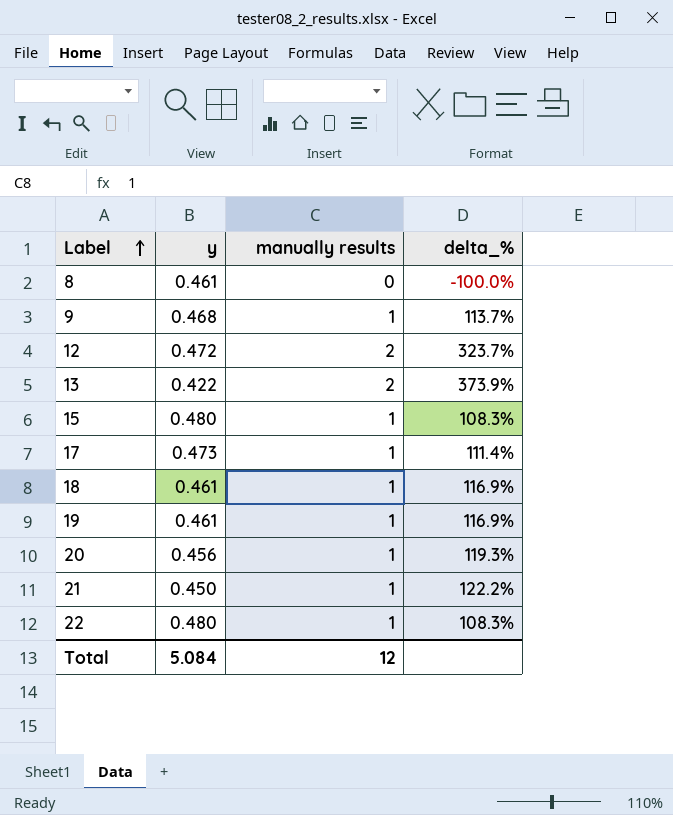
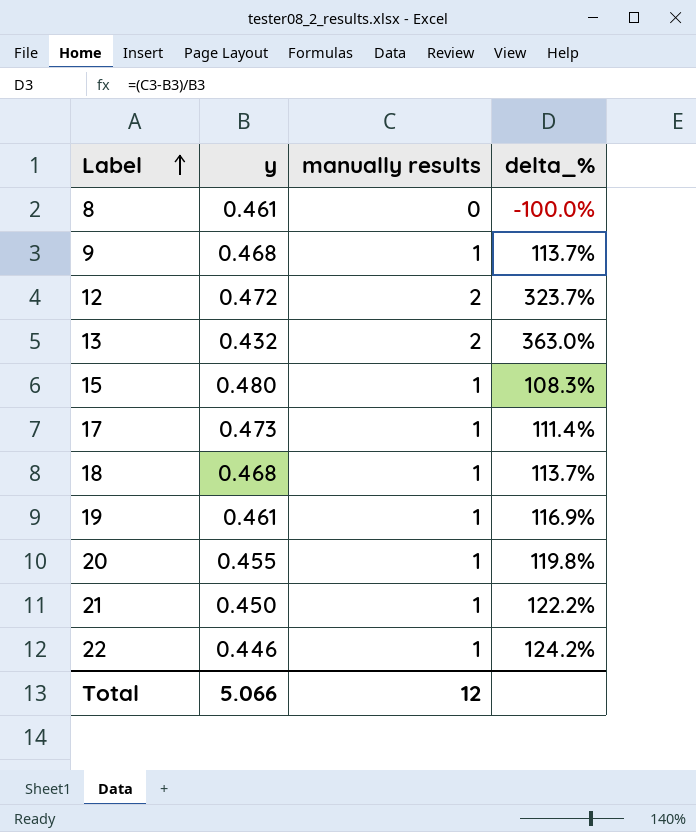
13 | y: 0.422 -> 0.432
13 | delta_%: 373.9% -> 363.0%
18 | y: 0.461 -> 0.468
18 | delta_%: 116.9% -> 113.7%
20 | y: 0.456 -> 0.455
20 | delta_%: 119.3% -> 119.8%
22 | y: 0.480 -> 0.446
22 | delta_%: 108.3% -> 124.2%
Total | y: 5.084 -> 5.066

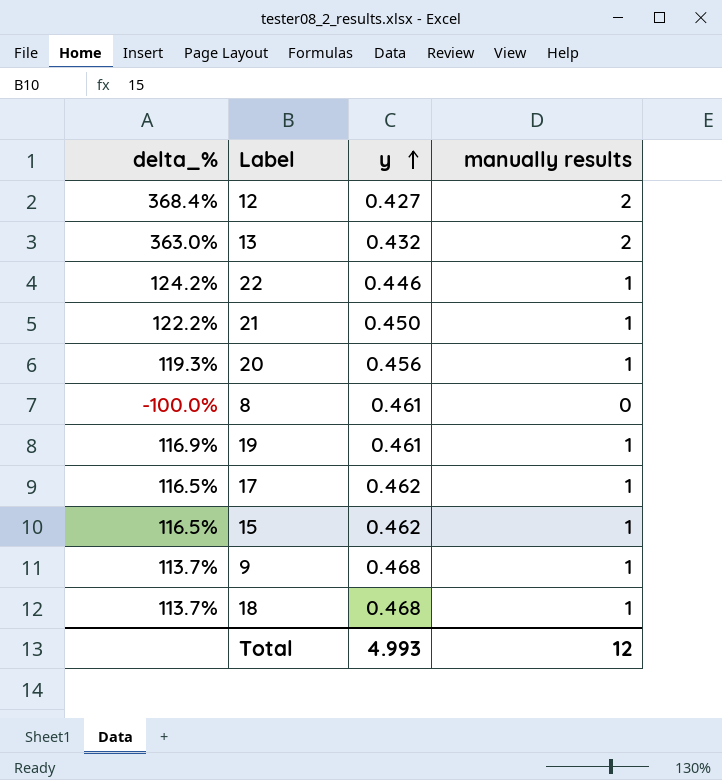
row order: Label ascending -> y ascending
column delta_% | position: 4 -> 1
12 | delta_%: 323.7% -> 368.4%
12 | y: 0.472 -> 0.427
20 | delta_%: 119.8% -> 119.3%
20 | y: 0.455 -> 0.456
17 | delta_%: 111.4% -> 116.5%
17 | y: 0.473 -> 0.462
15 | delta_%: 108.3% -> 116.5%
15 | y: 0.480 -> 0.462
Total | y: 5.066 -> 4.993

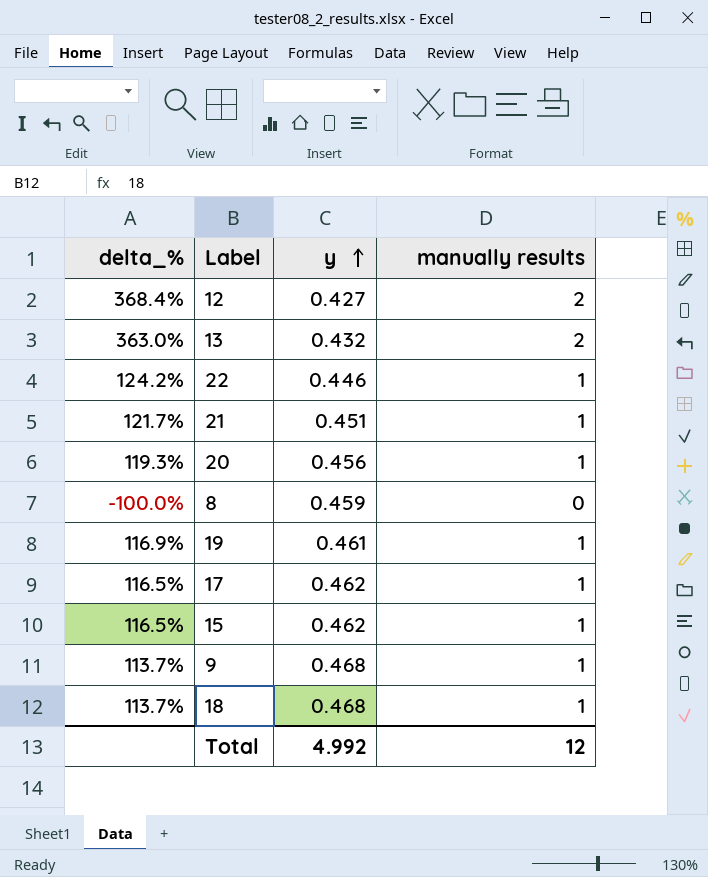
21 | delta_%: 122.2% -> 121.7%
21 | y: 0.450 -> 0.451
8 | y: 0.461 -> 0.459
Total | y: 4.993 -> 4.992

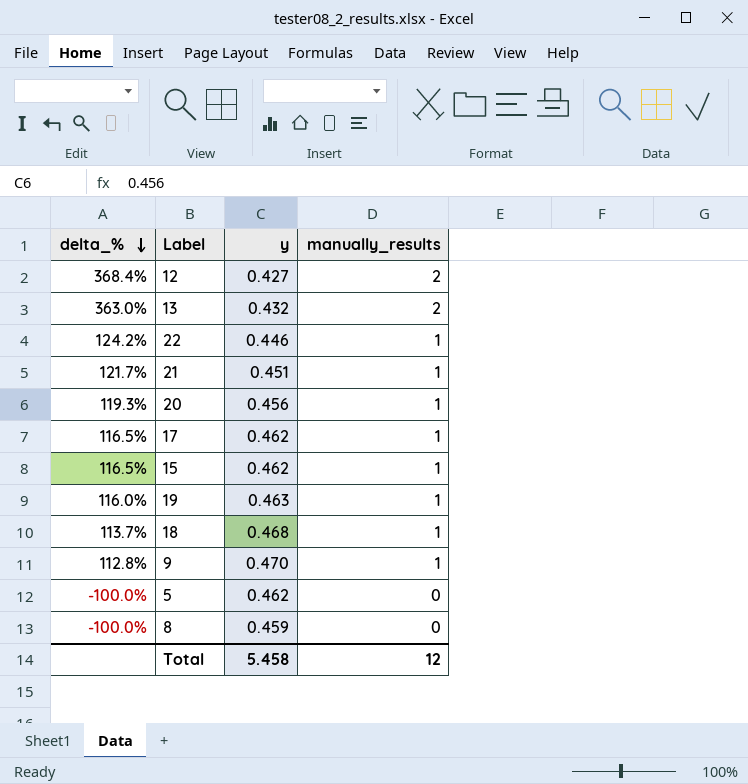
row order: y ascending -> delta_% descending
column name: manually results -> manually_results
19 | delta_%: 116.9% -> 116.0%
19 | y: 0.461 -> 0.463
9 | delta_%: 113.7% -> 112.8%
9 | y: 0.468 -> 0.470
row 5: none -> -100.0% | 0.462 | 0
Total | y: 4.992 -> 5.458

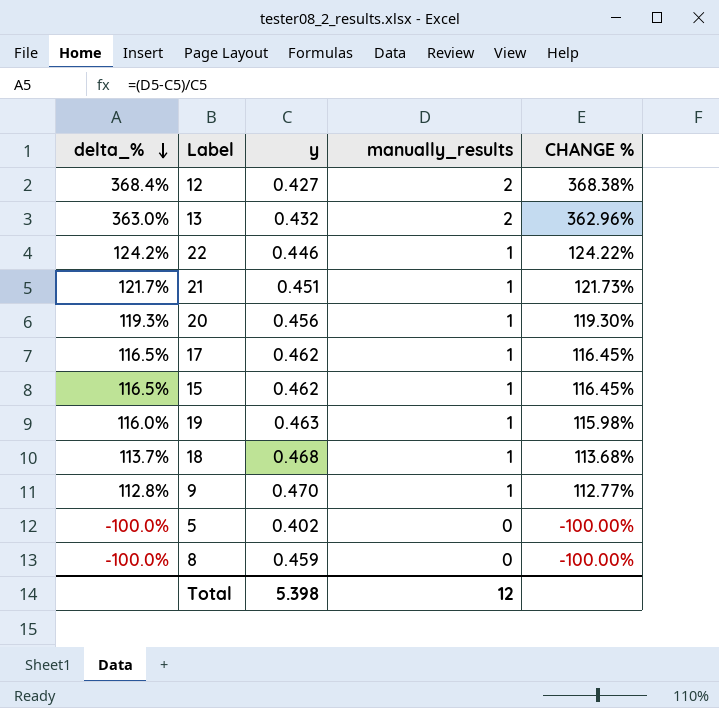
column CHANGE % | formula: none -> ([manually_results] - [y]) / [y]
5 | y: 0.462 -> 0.402
Total | y: 5.458 -> 5.398

